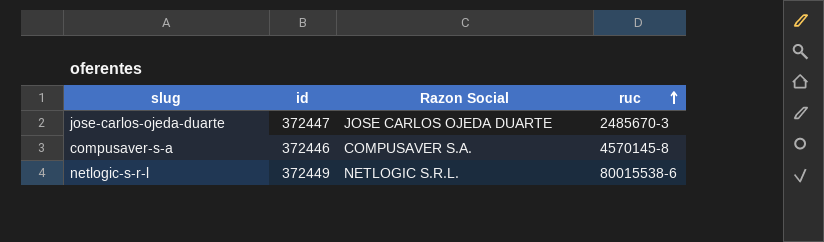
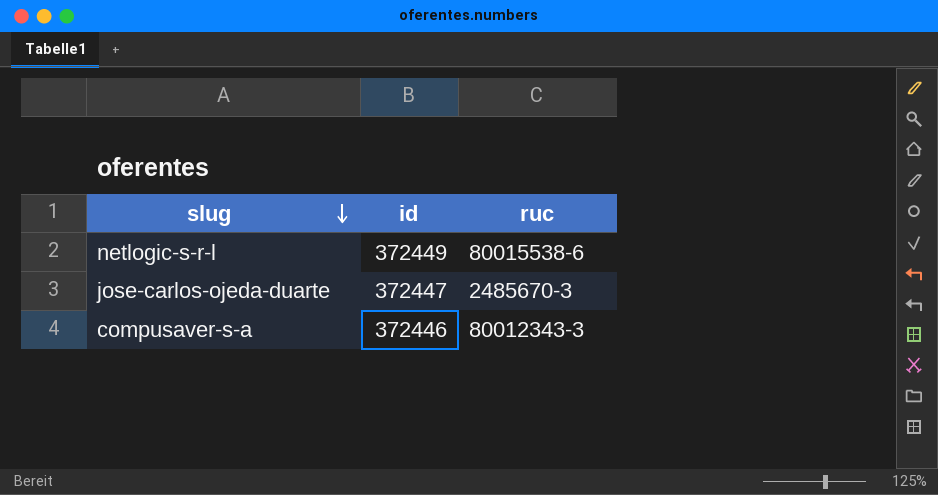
row order: ruc ascending -> slug descending
column Razon Social | position: 3 -> none
compusaver-s-a | ruc: 4570145-8 -> 80012343-3

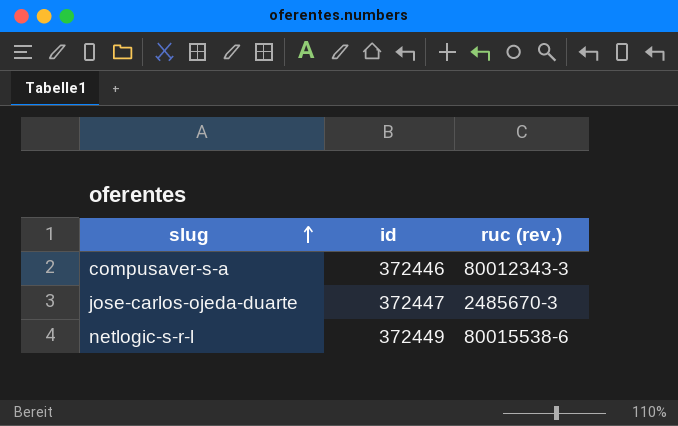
row order: slug descending -> slug ascending
column name: ruc -> ruc (rev.)

